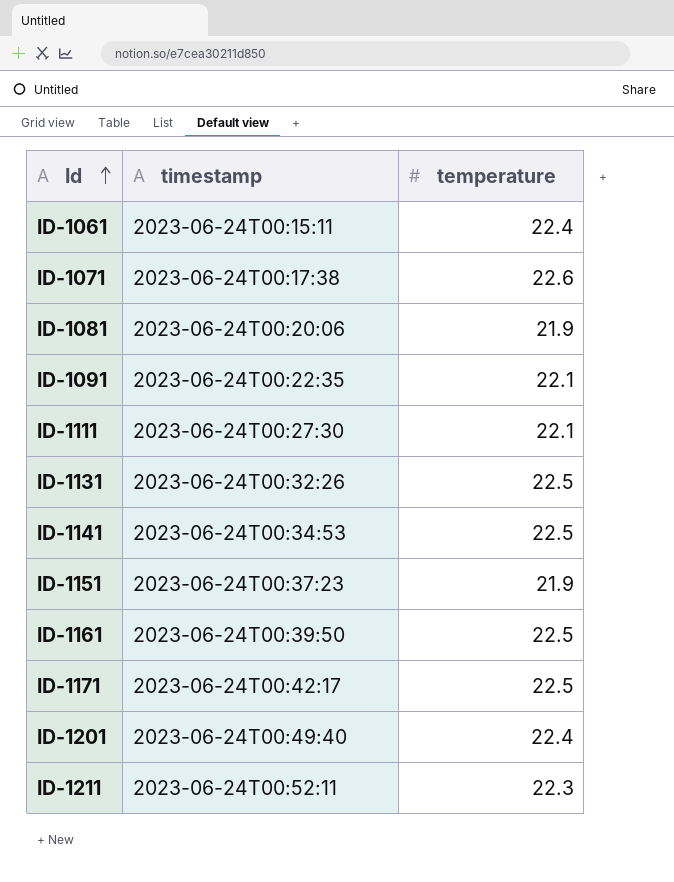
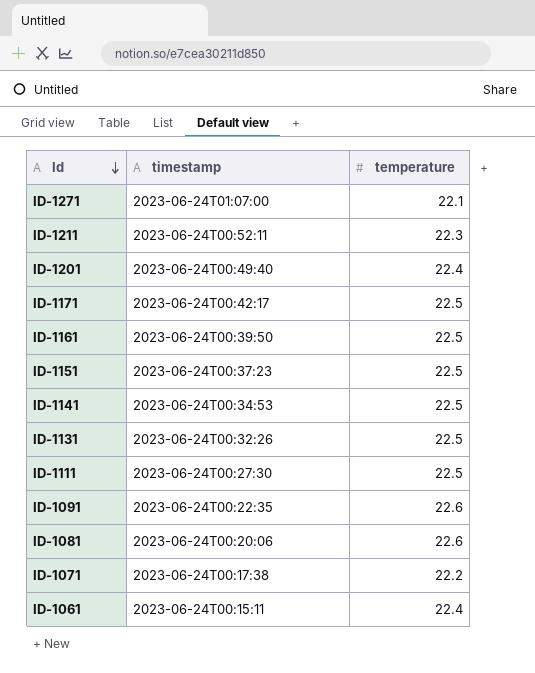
row order: Id ascending -> Id descending
row ID-1271: none -> 2023-06-24T01:07:00 | 22.1
ID-1151 | temperature: 21.9 -> 22.5
ID-1111 | temperature: 22.1 -> 22.5
ID-1091 | temperature: 22.1 -> 22.6
ID-1081 | temperature: 21.9 -> 22.6
ID-1071 | temperature: 22.6 -> 22.2

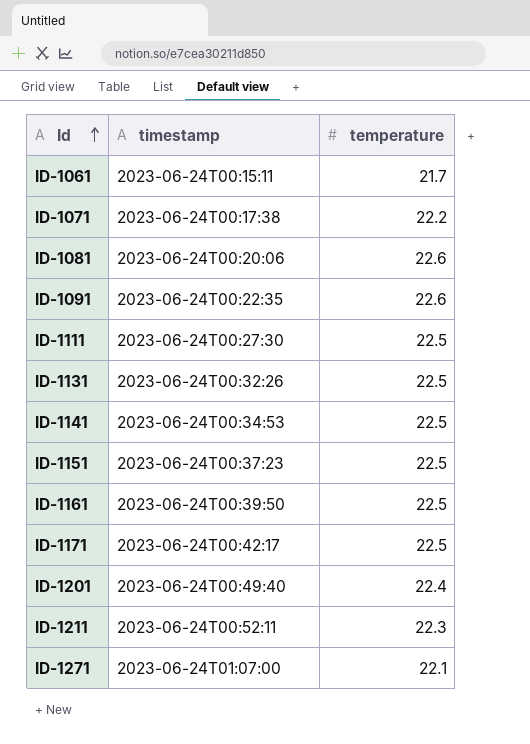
row order: Id descending -> Id ascending
ID-1061 | temperature: 22.4 -> 21.7

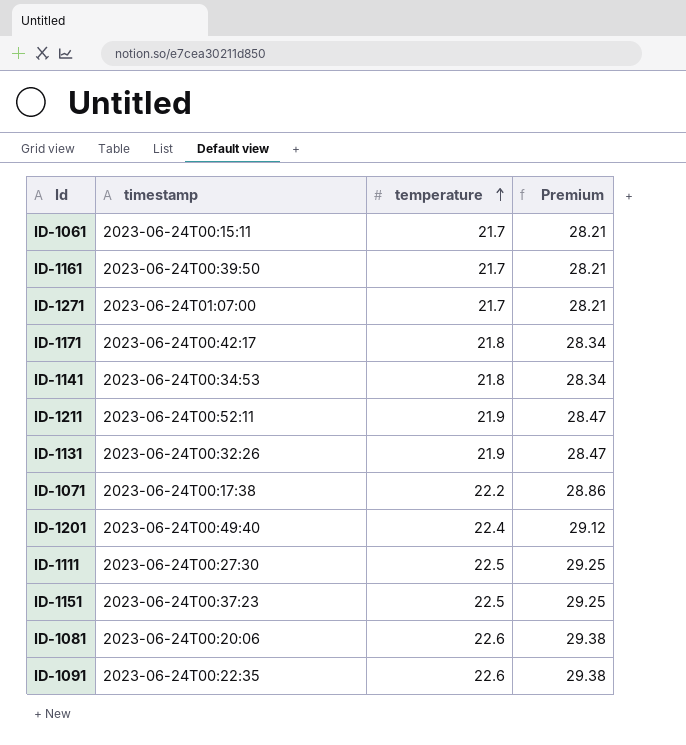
row order: Id ascending -> temperature ascending
column Premium | formula: none -> [temperature] * 1.3
ID-1161 | temperature: 22.5 -> 21.7
ID-1271 | temperature: 22.1 -> 21.7
ID-1171 | temperature: 22.5 -> 21.8
ID-1141 | temperature: 22.5 -> 21.8
ID-1211 | temperature: 22.3 -> 21.9
ID-1131 | temperature: 22.5 -> 21.9

